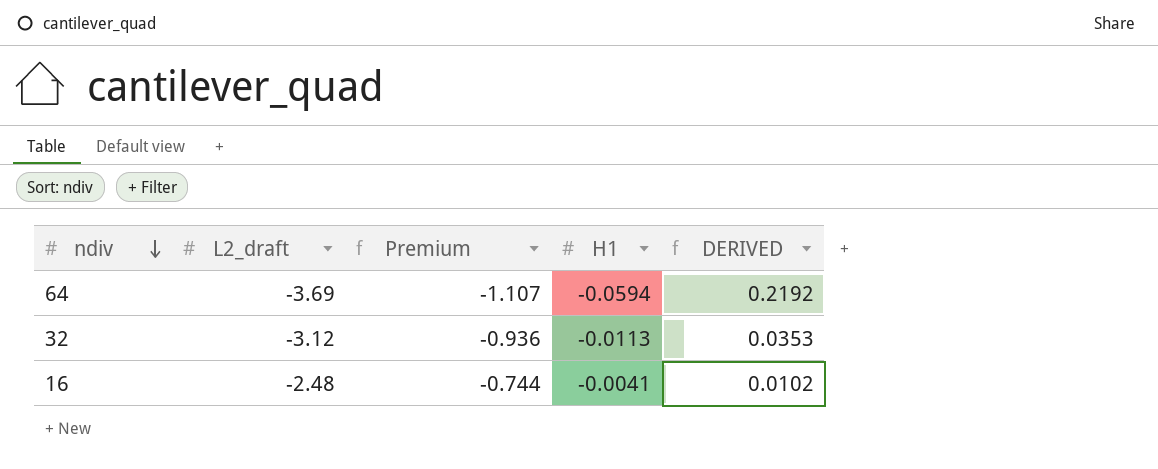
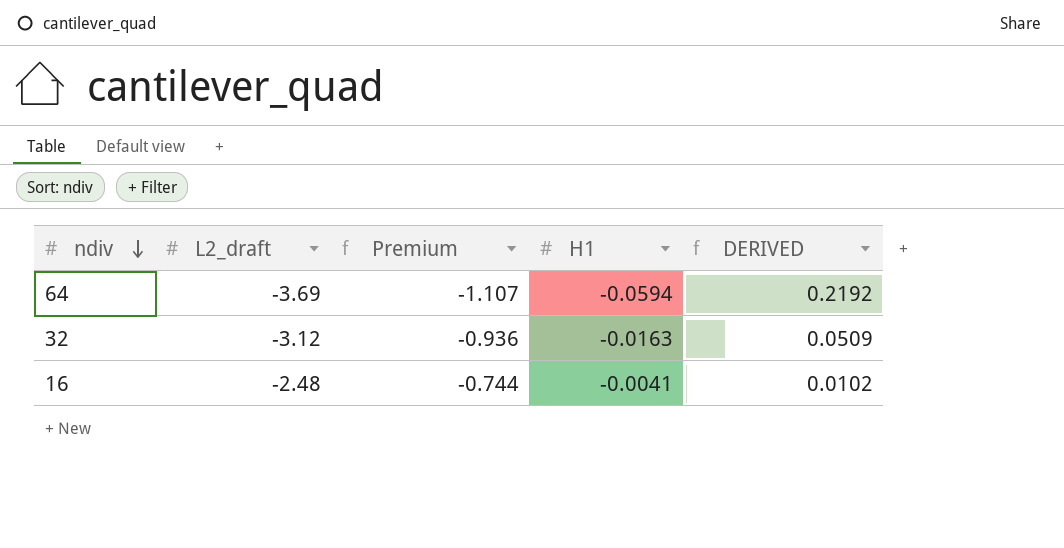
32 | H1: -0.0113 -> -0.0163
32 | DERIVED: 0.0353 -> 0.0509

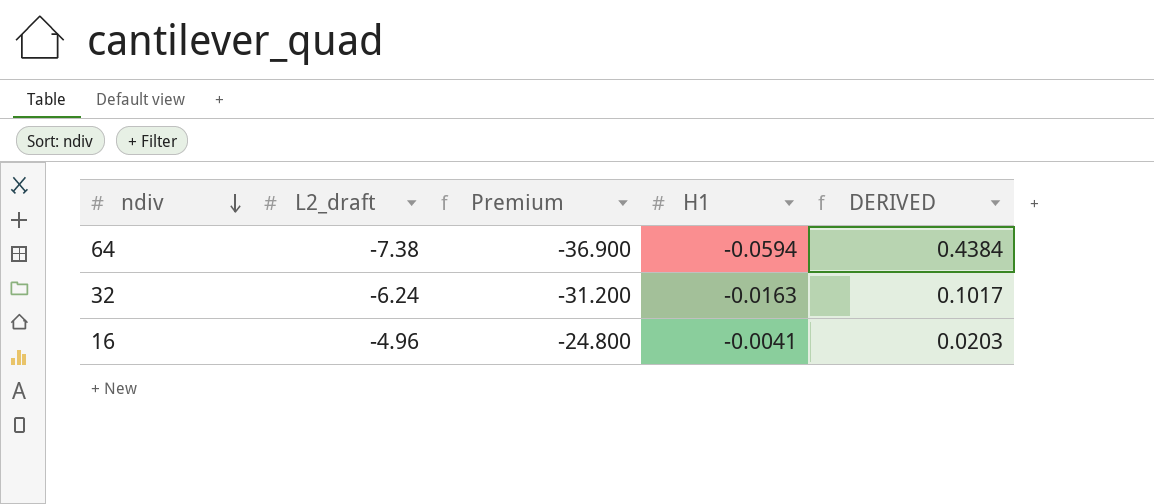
column Premium | formula: [L2_draft] * 0.3 -> [L2_draft] * 5
64 | L2_draft: -3.69 -> -7.38
64 | DERIVED: 0.2192 -> 0.4384
32 | L2_draft: -3.12 -> -6.24
32 | DERIVED: 0.0509 -> 0.1017
16 | L2_draft: -2.48 -> -4.96
16 | DERIVED: 0.0102 -> 0.0203

